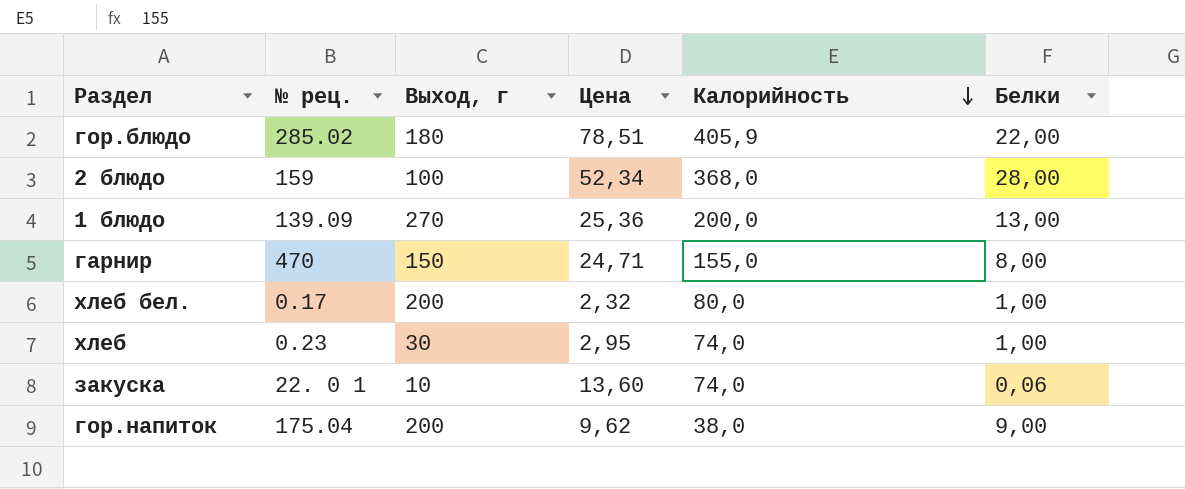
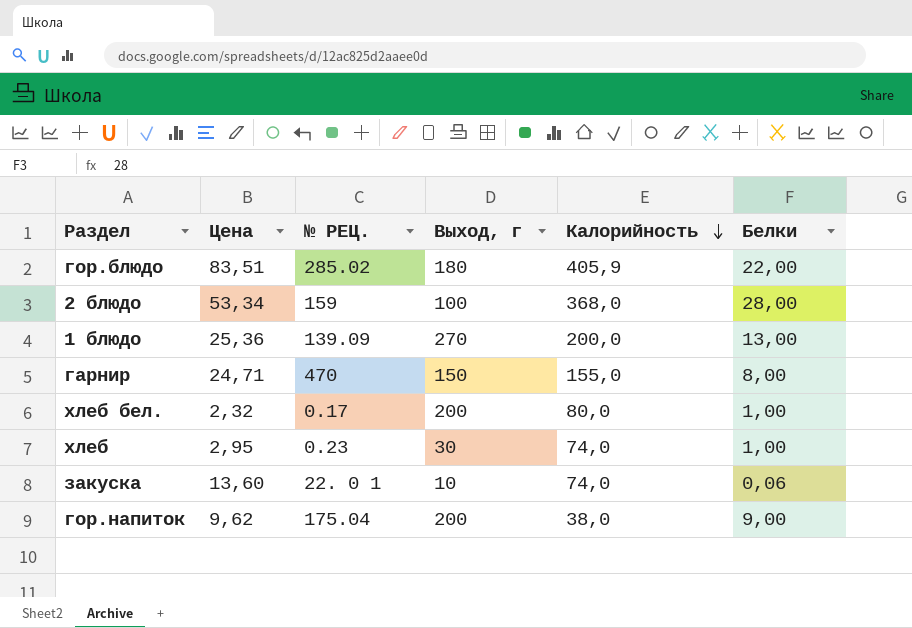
column Цена | position: 4 -> 2
column name: № рец. -> № РЕЦ.
гор.блюдо | Цена: 78,51 -> 83,51
2 блюдо | Цена: 52,34 -> 53,34

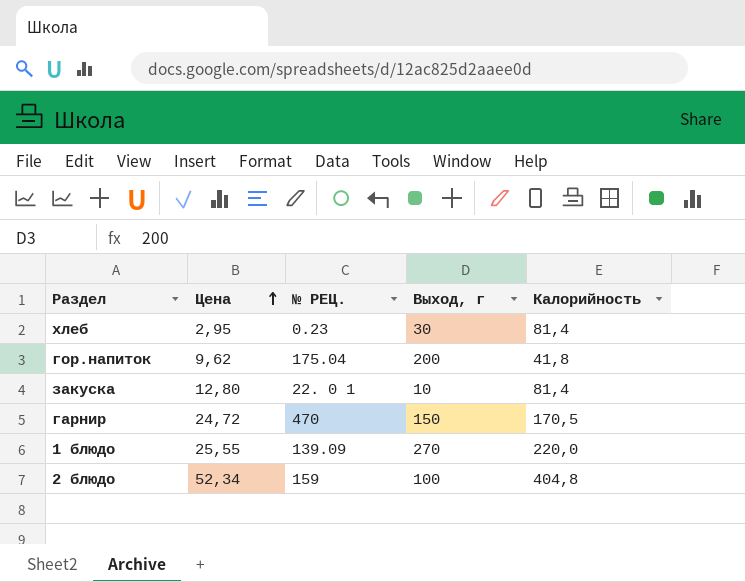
row order: Калорийность descending -> Цена ascending
column Белки | position: 6 -> none
row гор.блюдо: 83,51 | 285.02 | 180 | 405,9 | 22,00 -> none
row хлеб бел.: 2,32 | 0.17 | 200 | 80,0 | 1,00 -> none
хлеб | Калорийность: 74,0 -> 81,4
гор.напиток | Калорийность: 38,0 -> 41,8
закуска | Цена: 13,60 -> 12,80
закуска | Калорийность: 74,0 -> 81,4
гарнир | Цена: 24,71 -> 24,72
гарнир | Калорийность: 155,0 -> 170,5
1 блюдо | Цена: 25,36 -> 25,55
1 блюдо | Калорийность: 200,0 -> 220,0
2 блюдо | Цена: 53,34 -> 52,34
2 блюдо | Калорийность: 368,0 -> 404,8

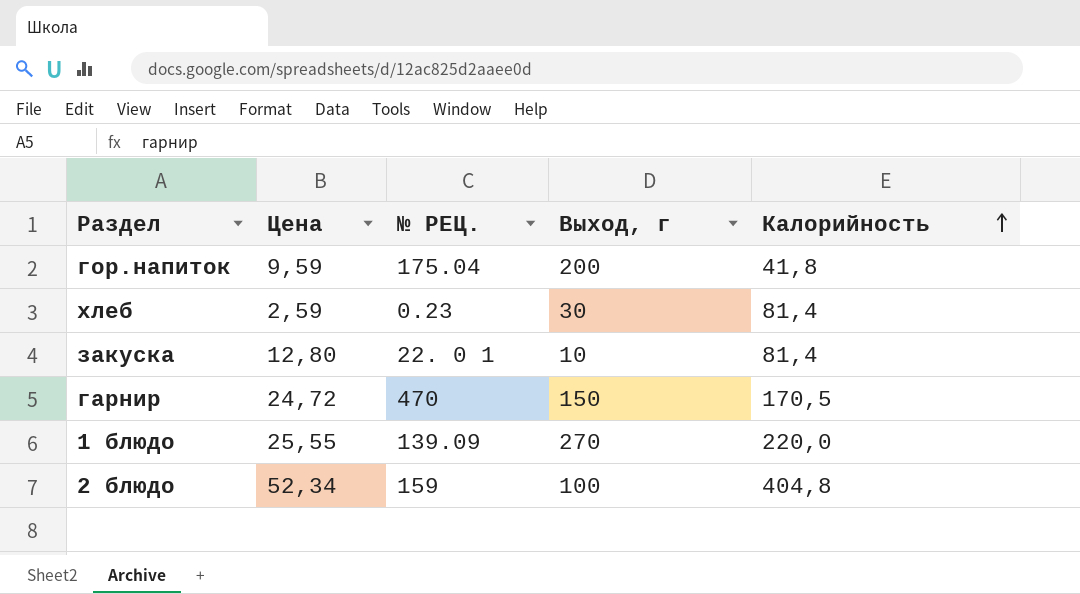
row order: Цена ascending -> Калорийность ascending
гор.напиток | Цена: 9,62 -> 9,59
хлеб | Цена: 2,95 -> 2,59

